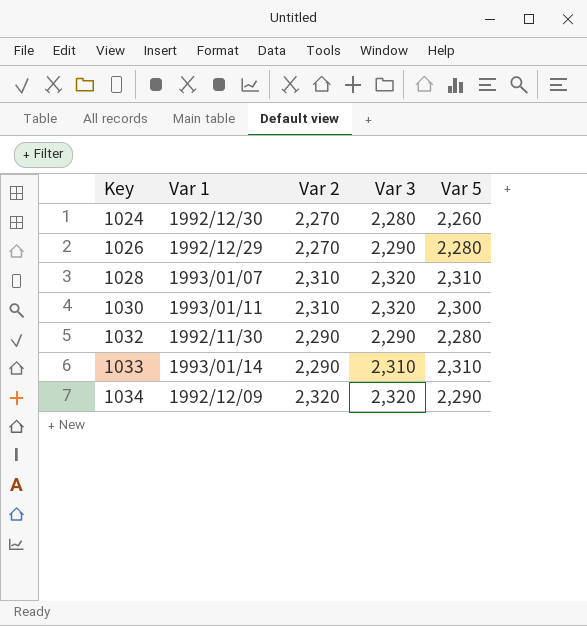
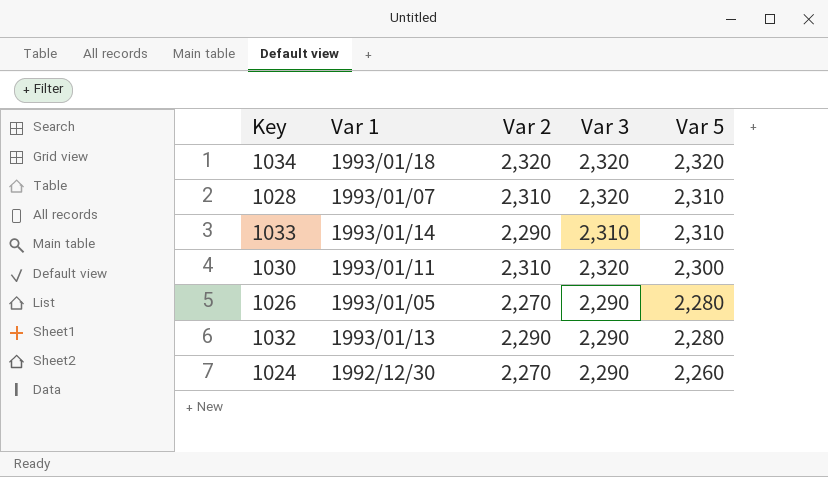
row order: Key ascending -> Var 5 descending
1034 | Var 1: 1992/12/09 -> 1993/01/18
1034 | Var 5: 2,290 -> 2,320
1026 | Var 1: 1992/12/29 -> 1993/01/05
1032 | Var 1: 1992/11/30 -> 1993/01/13
1024 | Var 3: 2,280 -> 2,290

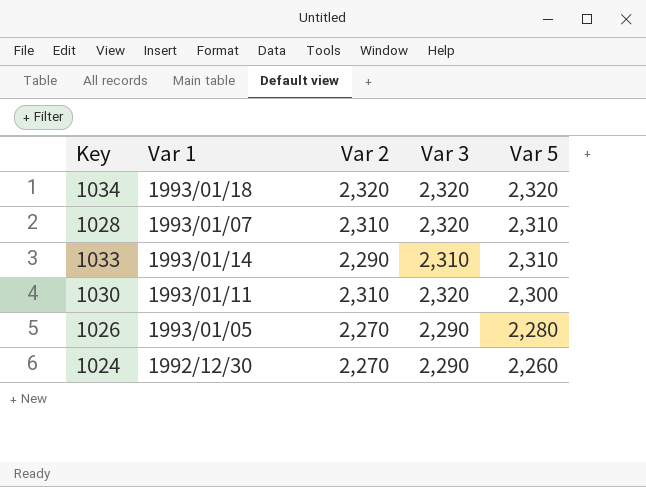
row 1032: 1993/01/13 | 2,290 | 2,290 | 2,280 -> none

